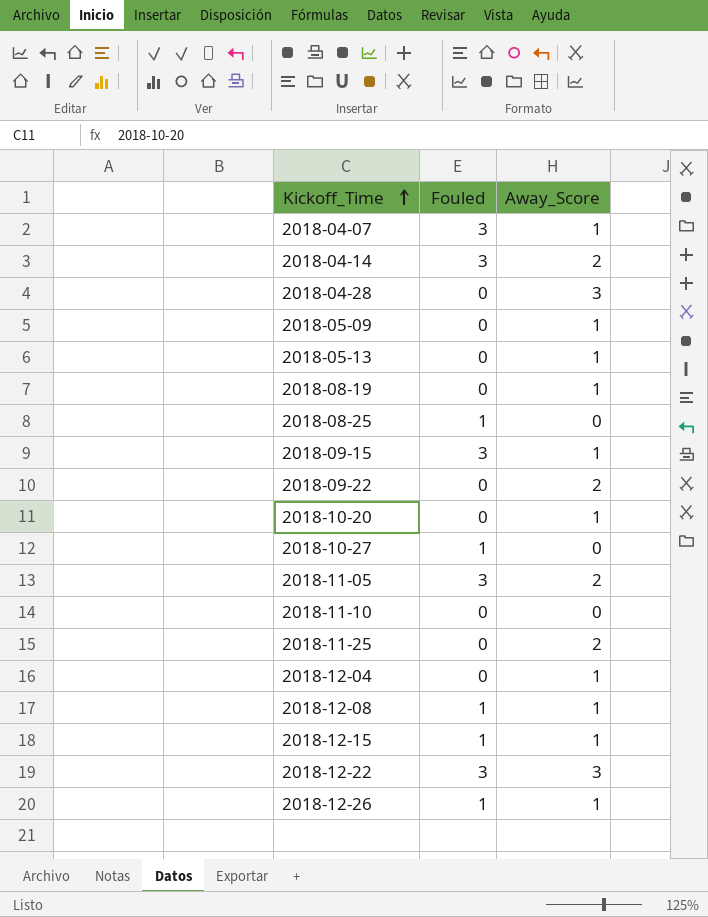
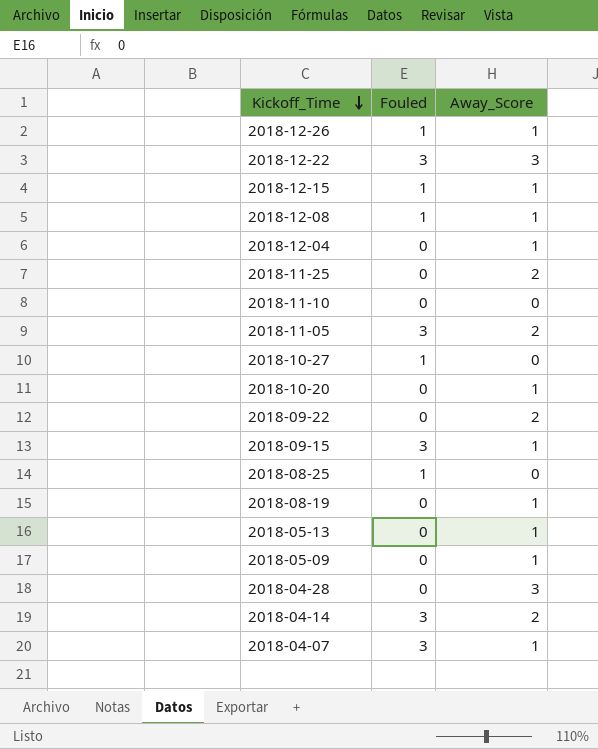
row order: Kickoff_Time ascending -> Kickoff_Time descending

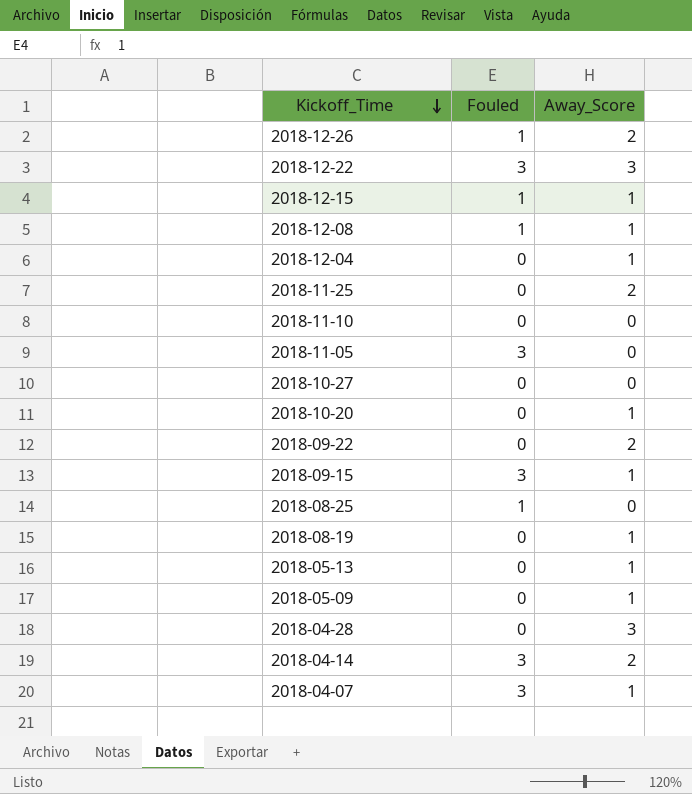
2018-12-26 | Away_Score: 1 -> 2
2018-11-05 | Away_Score: 2 -> 0
2018-10-27 | Fouled: 1 -> 0

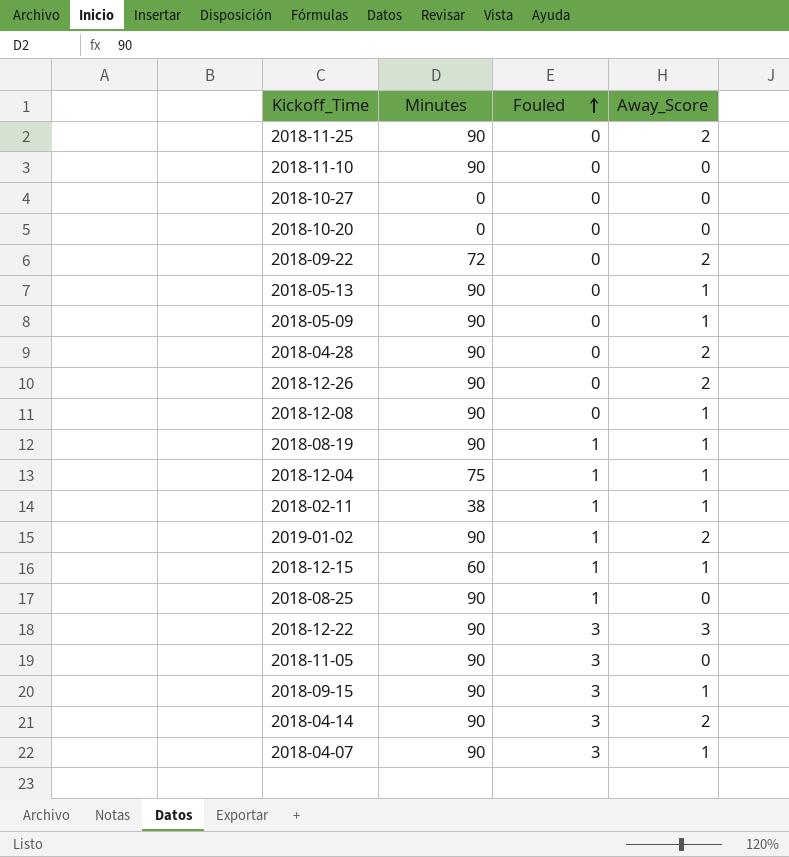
row order: Kickoff_Time descending -> Fouled ascending
column Minutes | position: none -> 2
2018-10-20 | Away_Score: 1 -> 0
2018-04-28 | Away_Score: 3 -> 2
2018-12-26 | Fouled: 1 -> 0
2018-12-08 | Fouled: 1 -> 0
2018-08-19 | Fouled: 0 -> 1
2018-12-04 | Fouled: 0 -> 1
row 2018-02-11: none -> 38 | 1 | 1
row 2019-01-02: none -> 90 | 1 | 2

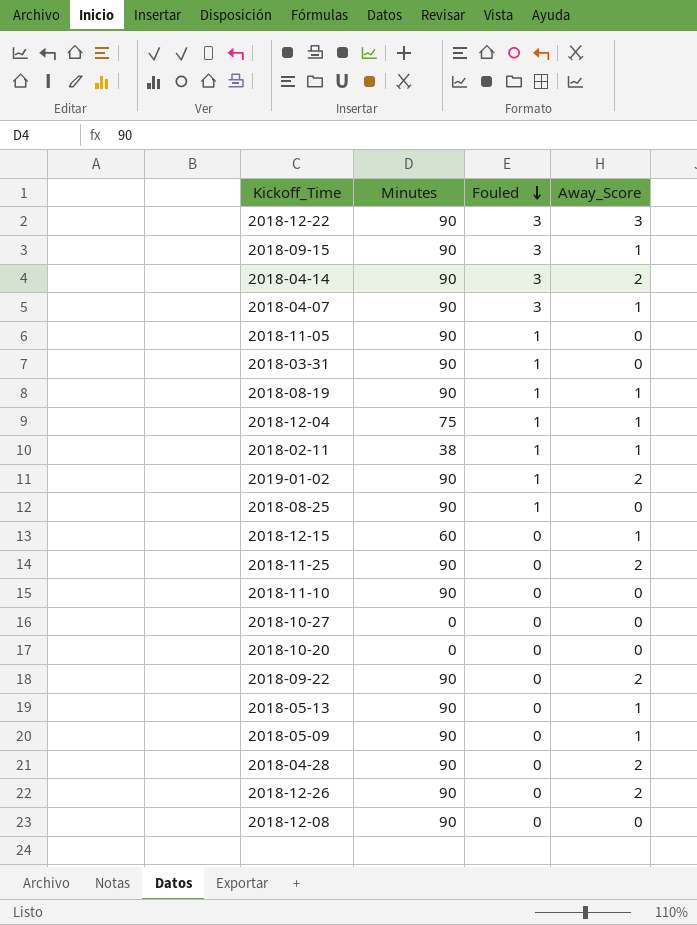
row order: Fouled ascending -> Fouled descending
2018-11-05 | Fouled: 3 -> 1
row 2018-03-31: none -> 90 | 1 | 0
2018-12-15 | Fouled: 1 -> 0
2018-09-22 | Minutes: 72 -> 90
2018-12-08 | Away_Score: 1 -> 0

